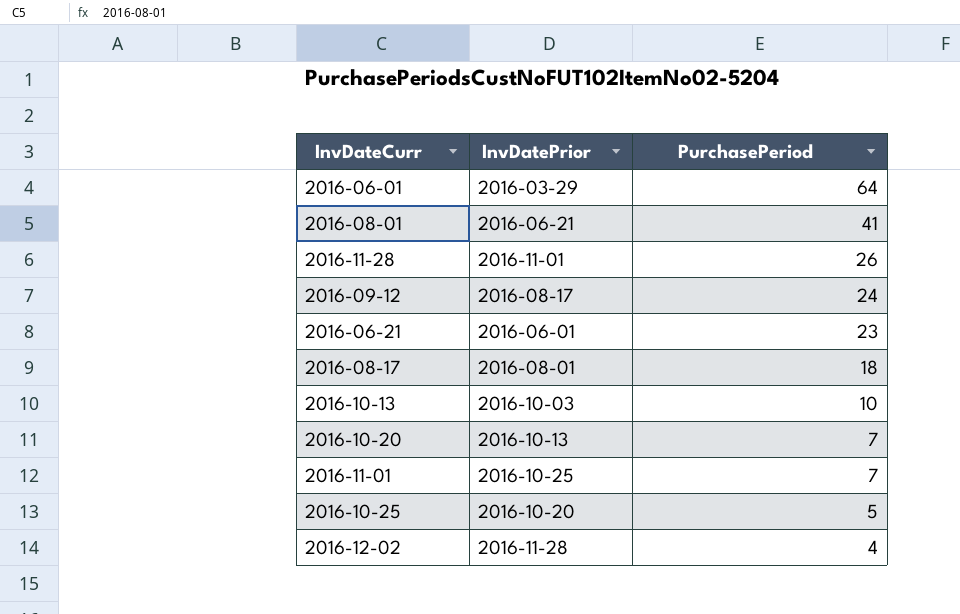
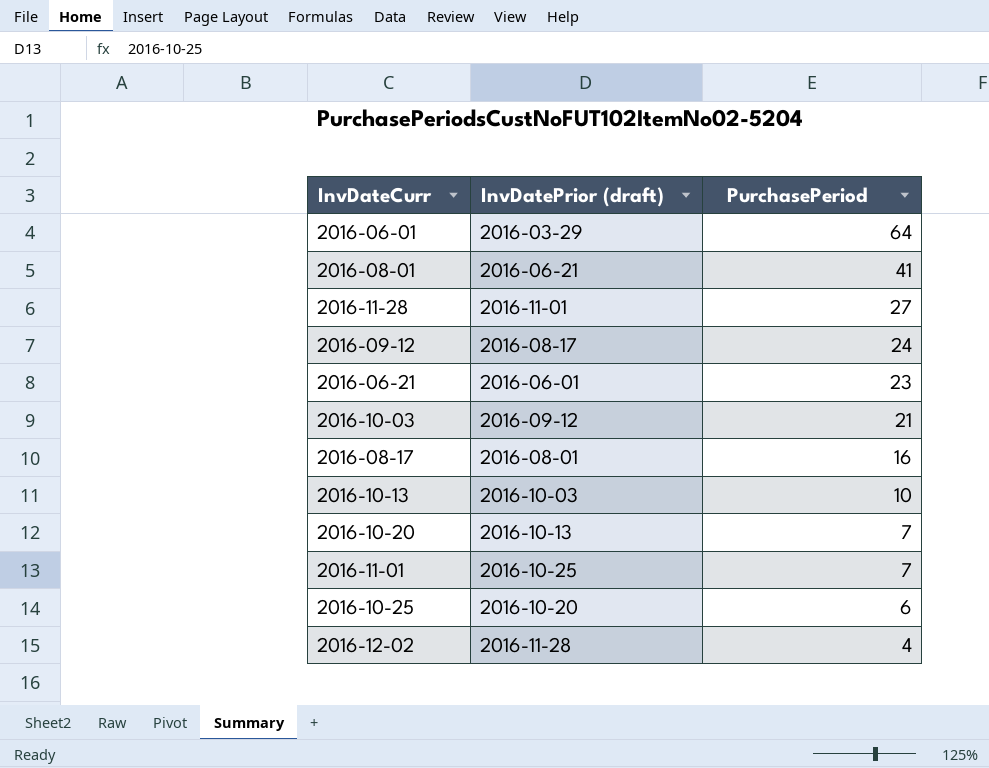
column name: InvDatePrior -> InvDatePrior (draft)
2016-11-28 | PurchasePeriod: 26 -> 27
row 2016-10-03: none -> 2016-09-12 | 21
2016-08-17 | PurchasePeriod: 18 -> 16
2016-10-25 | PurchasePeriod: 5 -> 6

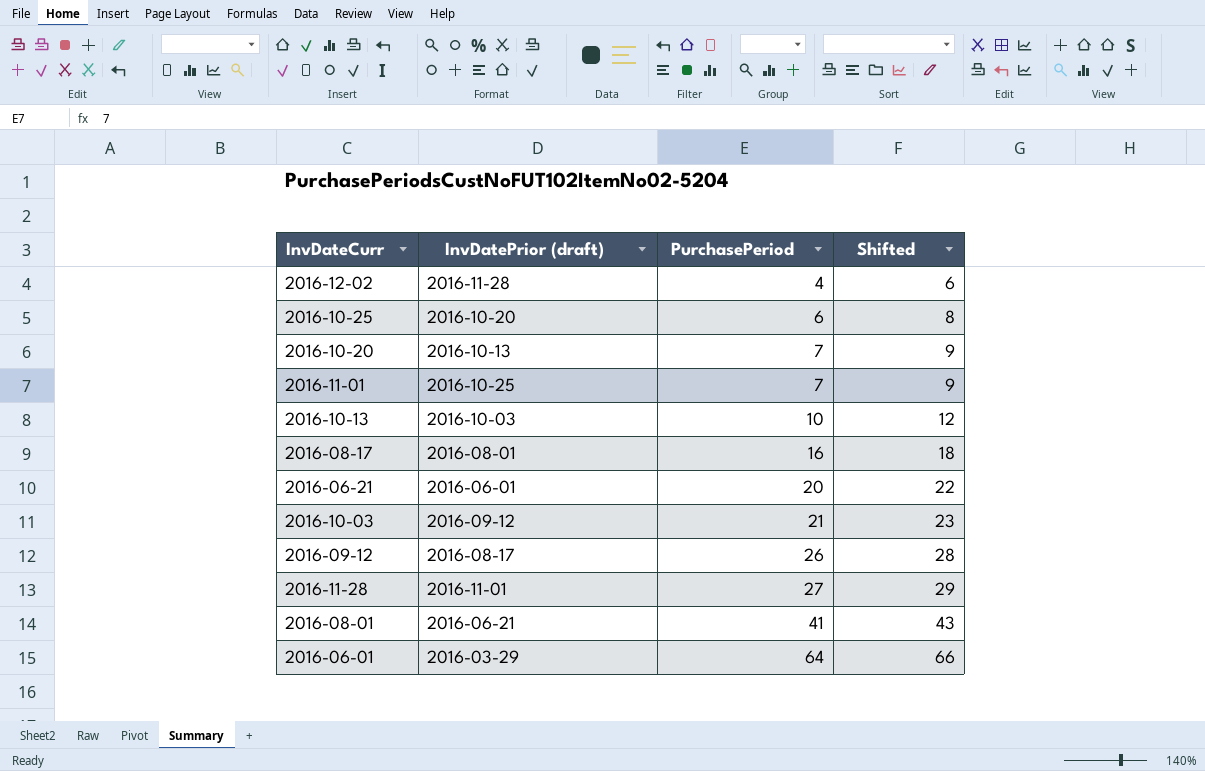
row order: PurchasePeriod descending -> PurchasePeriod ascending
column Shifted | formula: none -> [PurchasePeriod] + 2
2016-06-21 | PurchasePeriod: 23 -> 20
2016-09-12 | PurchasePeriod: 24 -> 26

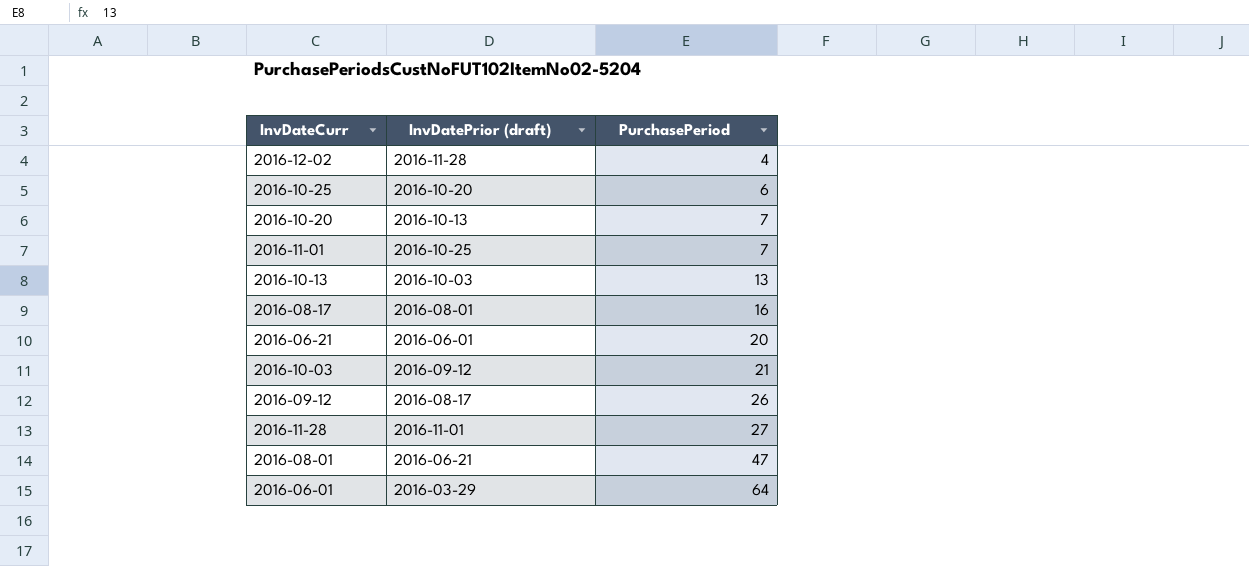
column Shifted | formula: [PurchasePeriod] + 2 -> none
2016-10-13 | PurchasePeriod: 10 -> 13
2016-08-01 | PurchasePeriod: 41 -> 47

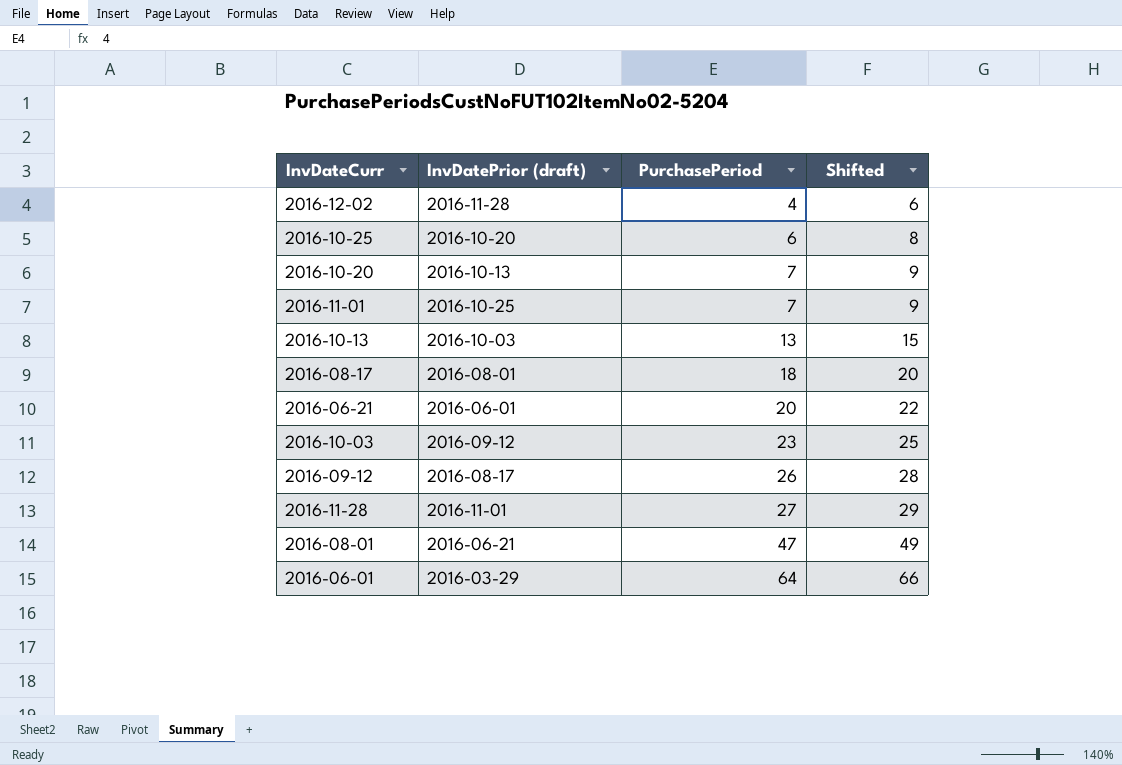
column Shifted | formula: none -> [PurchasePeriod] + 2
2016-08-17 | PurchasePeriod: 16 -> 18
2016-10-03 | PurchasePeriod: 21 -> 23

